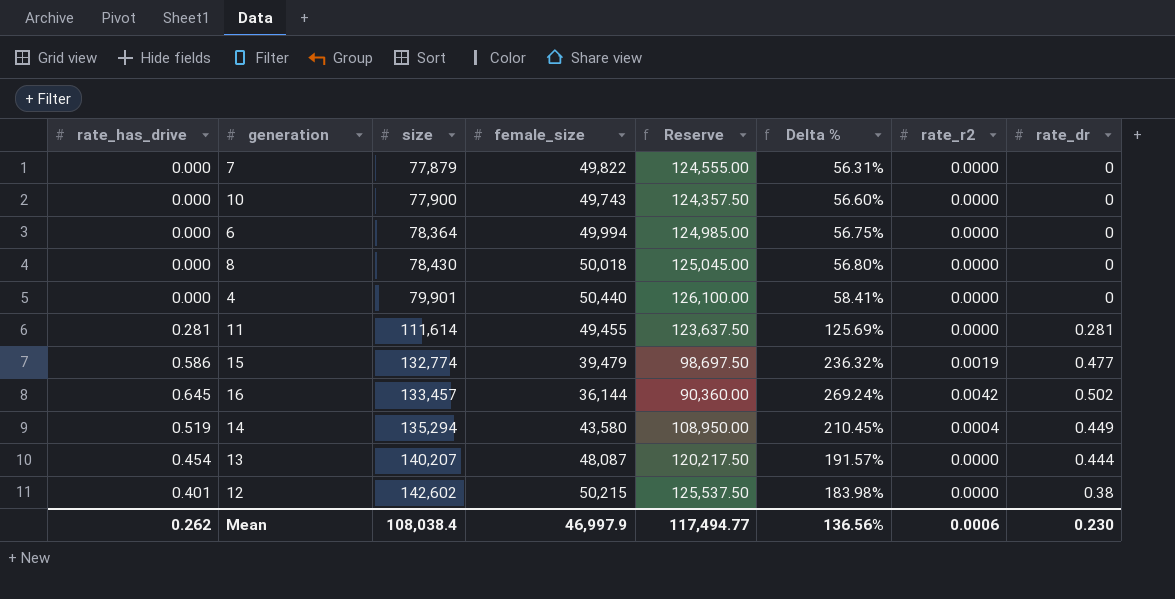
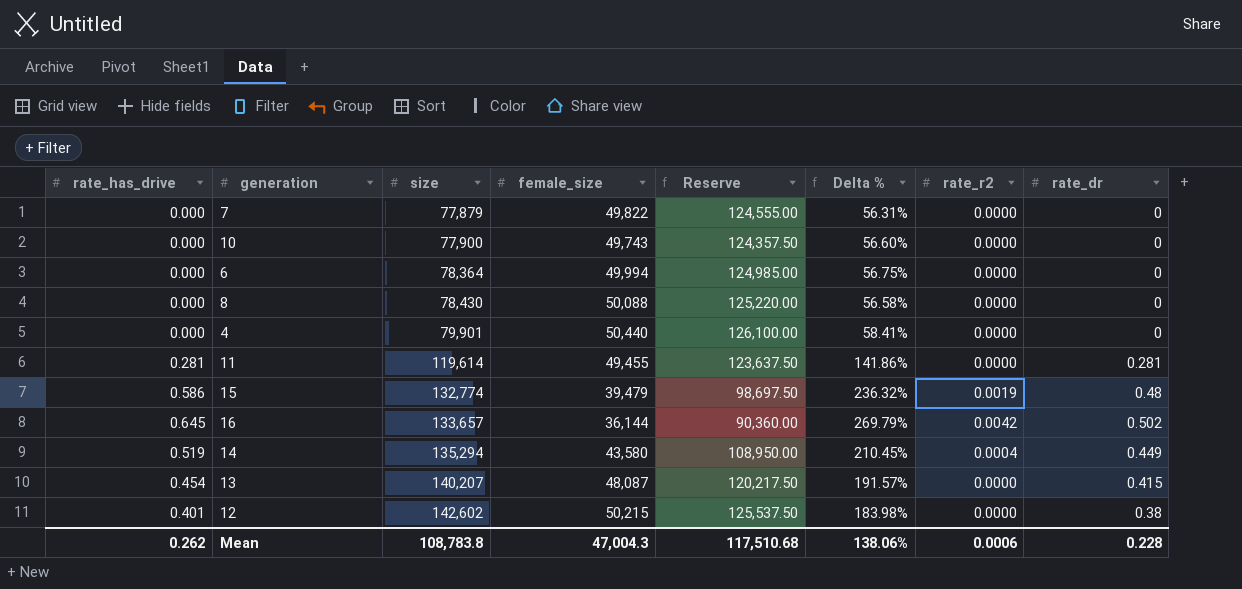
8 | female_size: 50,018 -> 50,088
8 | Reserve: 125,045.00 -> 125,220.00
8 | Delta %: 56.80% -> 56.58%
11 | size: 111,614 -> 119,614
11 | Delta %: 125.69% -> 141.86%
15 | rate_dr: 0.477 -> 0.48
16 | size: 133,457 -> 133,657
16 | Delta %: 269.24% -> 269.79%
13 | rate_dr: 0.444 -> 0.415
Mean | size: 108,038.4 -> 108,783.8
Mean | female_size: 46,997.9 -> 47,004.3
Mean | Reserve: 117,494.77 -> 117,510.68
Mean | Delta %: 136.56% -> 138.06%
Mean | rate_dr: 0.230 -> 0.228

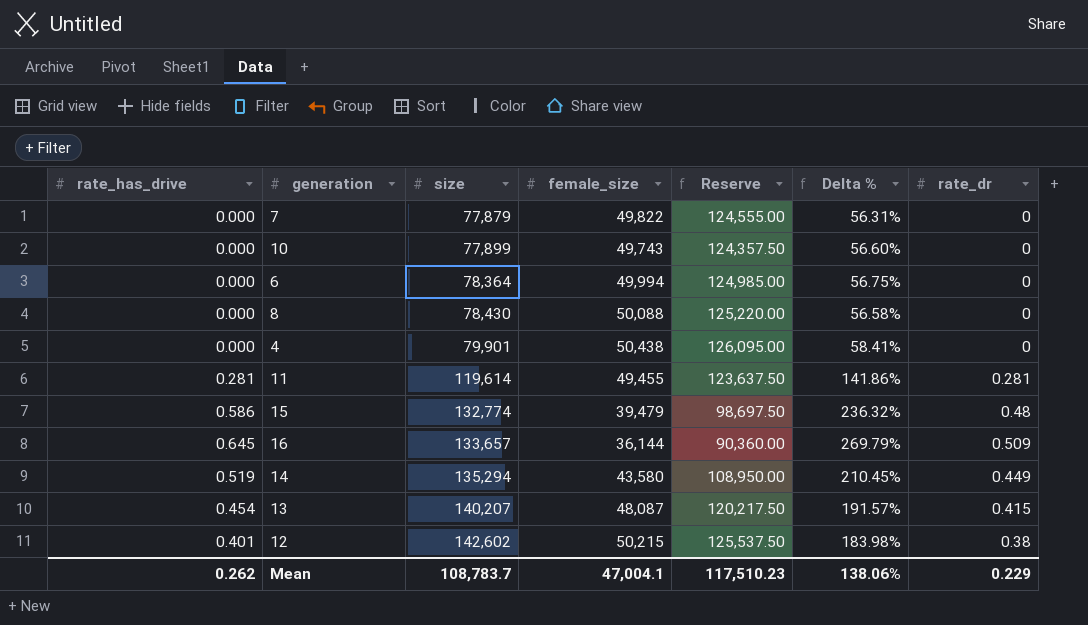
column rate_r2 | position: 7 -> none
10 | size: 77,900 -> 77,899
4 | female_size: 50,440 -> 50,438
4 | Reserve: 126,100.00 -> 126,095.00
16 | rate_dr: 0.502 -> 0.509
Mean | size: 108,783.8 -> 108,783.7
Mean | female_size: 47,004.3 -> 47,004.1
Mean | Reserve: 117,510.68 -> 117,510.23
Mean | rate_dr: 0.228 -> 0.229

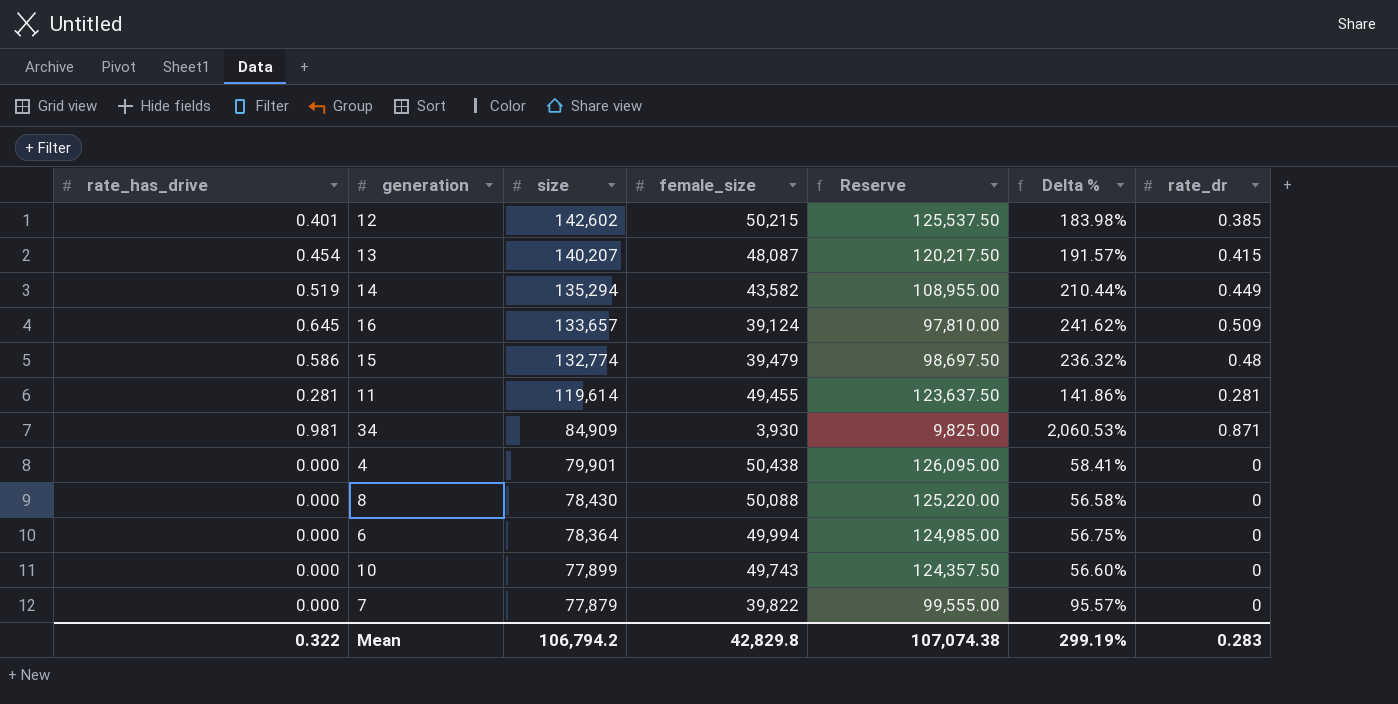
row order: size ascending -> size descending
12 | rate_dr: 0.38 -> 0.385
14 | female_size: 43,580 -> 43,582
14 | Reserve: 108,950.00 -> 108,955.00
14 | Delta %: 210.45% -> 210.44%
16 | female_size: 36,144 -> 39,124
16 | Reserve: 90,360.00 -> 97,810.00
16 | Delta %: 269.79% -> 241.62%
row 34: none -> 0.981 | 84,909 | 3,930 | 9,825.00 | 2,060.53% | 0.871
7 | female_size: 49,822 -> 39,822
7 | Reserve: 124,555.00 -> 99,555.00
7 | Delta %: 56.31% -> 95.57%
Mean | rate_has_drive: 0.262 -> 0.322
Mean | size: 108,783.7 -> 106,794.2
Mean | female_size: 47,004.1 -> 42,829.8
Mean | Reserve: 117,510.23 -> 107,074.38
Mean | Delta %: 138.06% -> 299.19%
Mean | rate_dr: 0.229 -> 0.283

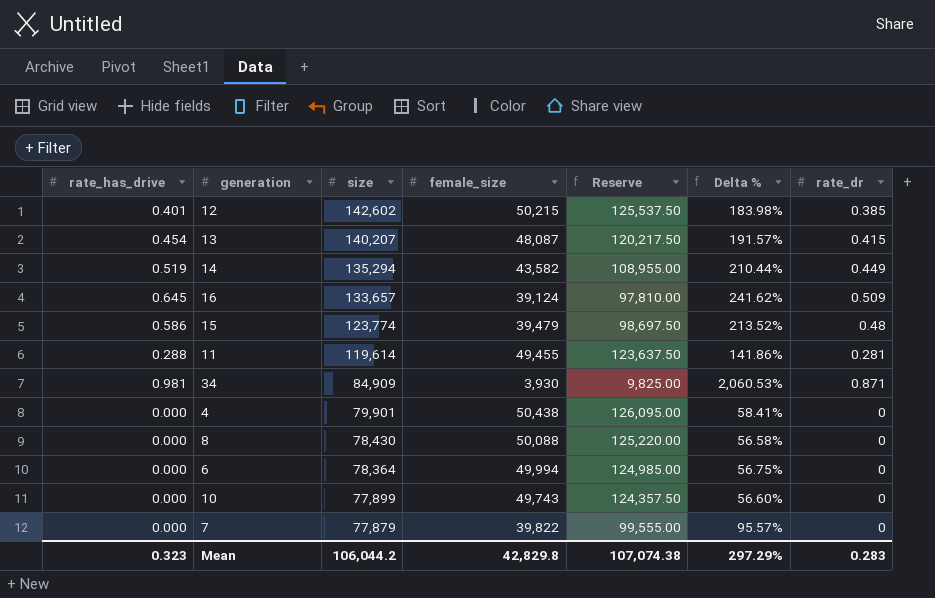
15 | size: 132,774 -> 123,774
15 | Delta %: 236.32% -> 213.52%
11 | rate_has_drive: 0.281 -> 0.288
Mean | rate_has_drive: 0.322 -> 0.323
Mean | size: 106,794.2 -> 106,044.2
Mean | Delta %: 299.19% -> 297.29%

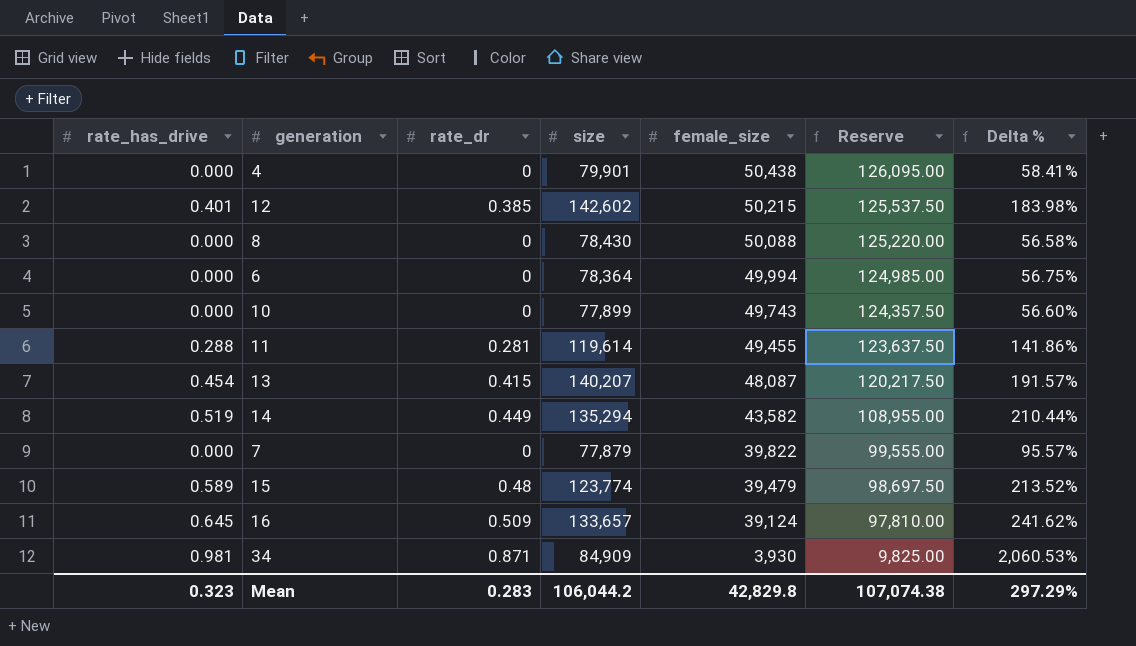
row order: size descending -> female_size descending
column rate_dr | position: 7 -> 3
15 | rate_has_drive: 0.586 -> 0.589

